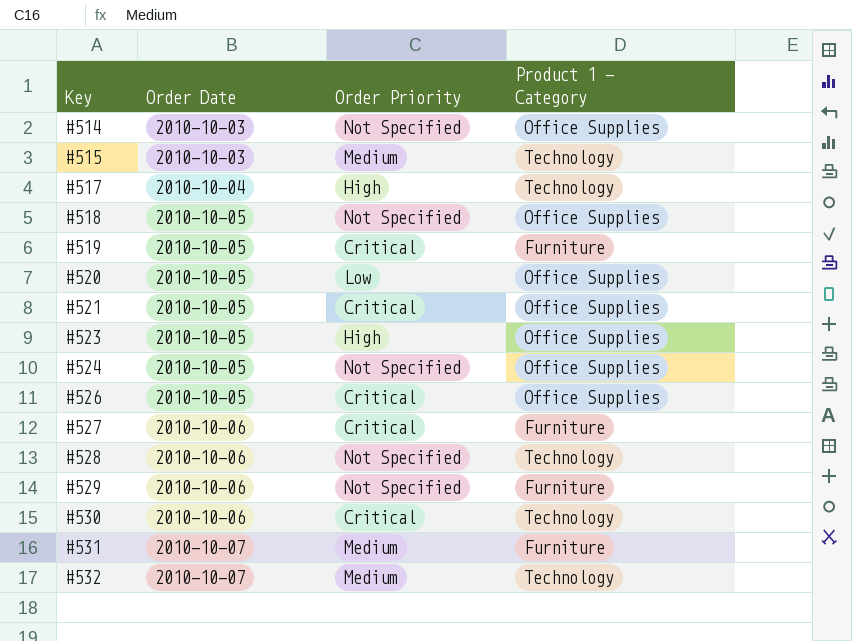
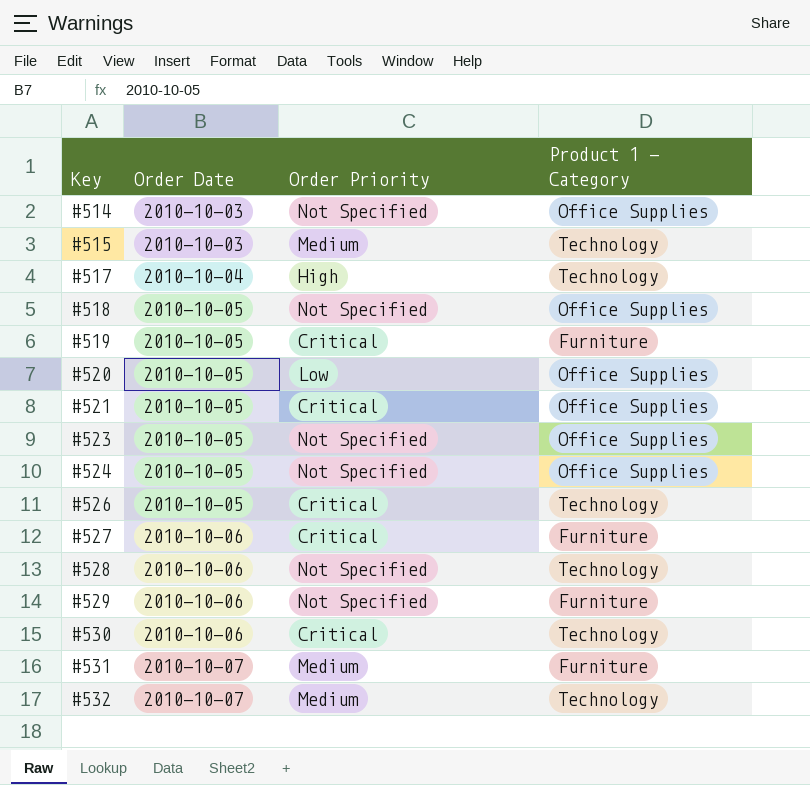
#523 | Order Priority: High -> Not Specified
#526 | Product 1 - Category: Office Supplies -> Technology

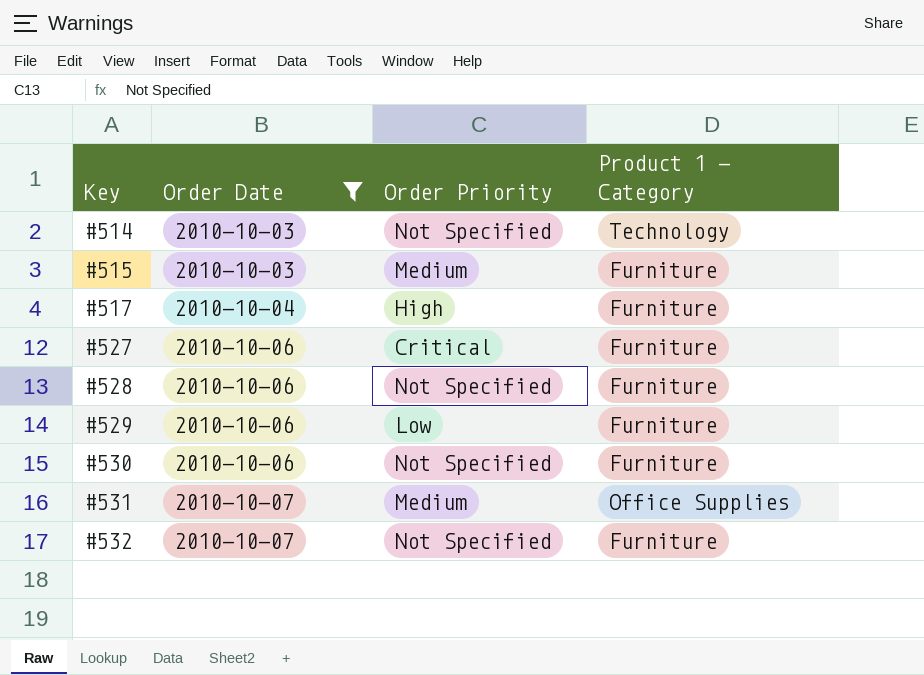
filter: none -> Order Date != 2010-10-05
#514 | Product 1 - Category: Office Supplies -> Technology
#515 | Product 1 - Category: Technology -> Furniture
#517 | Product 1 - Category: Technology -> Furniture
#528 | Product 1 - Category: Technology -> Furniture
#529 | Order Priority: Not Specified -> Low
#530 | Order Priority: Critical -> Not Specified
#530 | Product 1 - Category: Technology -> Furniture
#531 | Product 1 - Category: Furniture -> Office Supplies
#532 | Order Priority: Medium -> Not Specified
#532 | Product 1 - Category: Technology -> Furniture

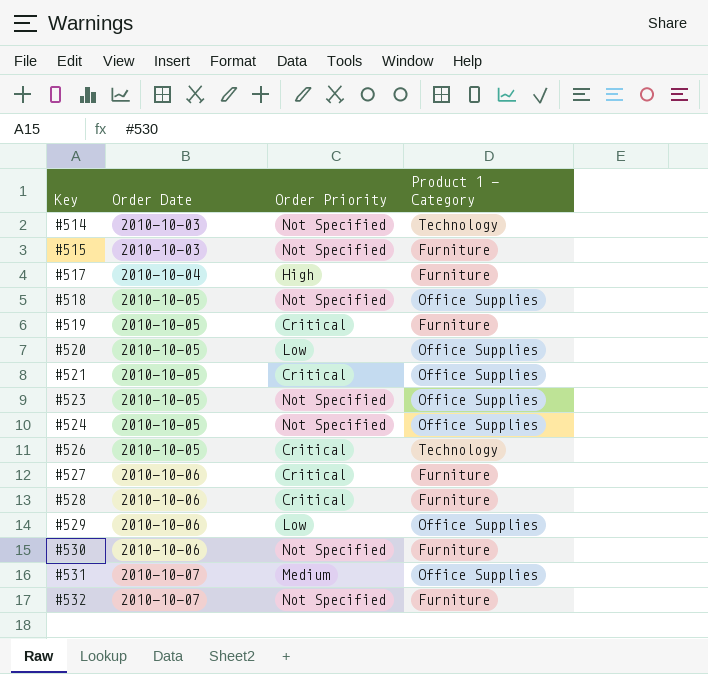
filter: Order Date != 2010-10-05 -> none
#515 | Order Priority: Medium -> Not Specified
#528 | Order Priority: Not Specified -> Critical
#529 | Product 1 - Category: Furniture -> Office Supplies

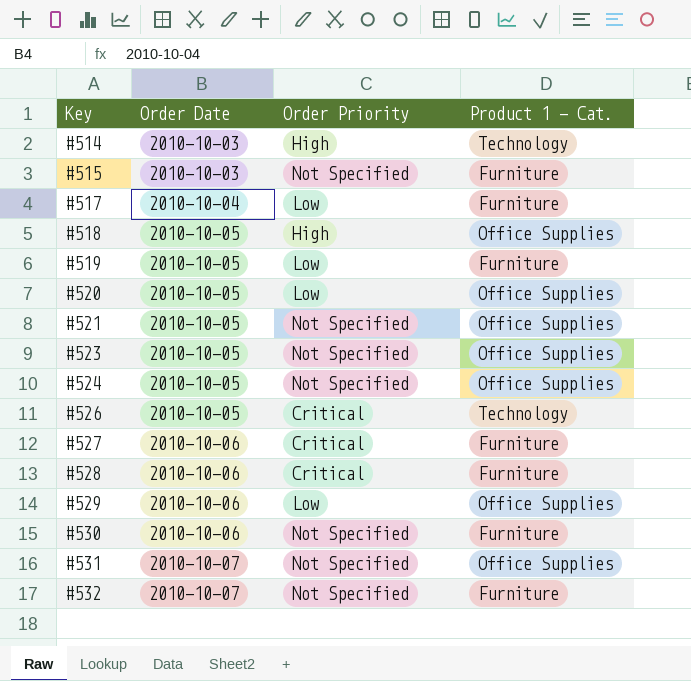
column name: Product 1 - Category -> Product 1 - Cat.
#514 | Order Priority: Not Specified -> High
#517 | Order Priority: High -> Low
#518 | Order Priority: Not Specified -> High
#519 | Order Priority: Critical -> Low
#521 | Order Priority: Critical -> Not Specified
#531 | Order Priority: Medium -> Not Specified

